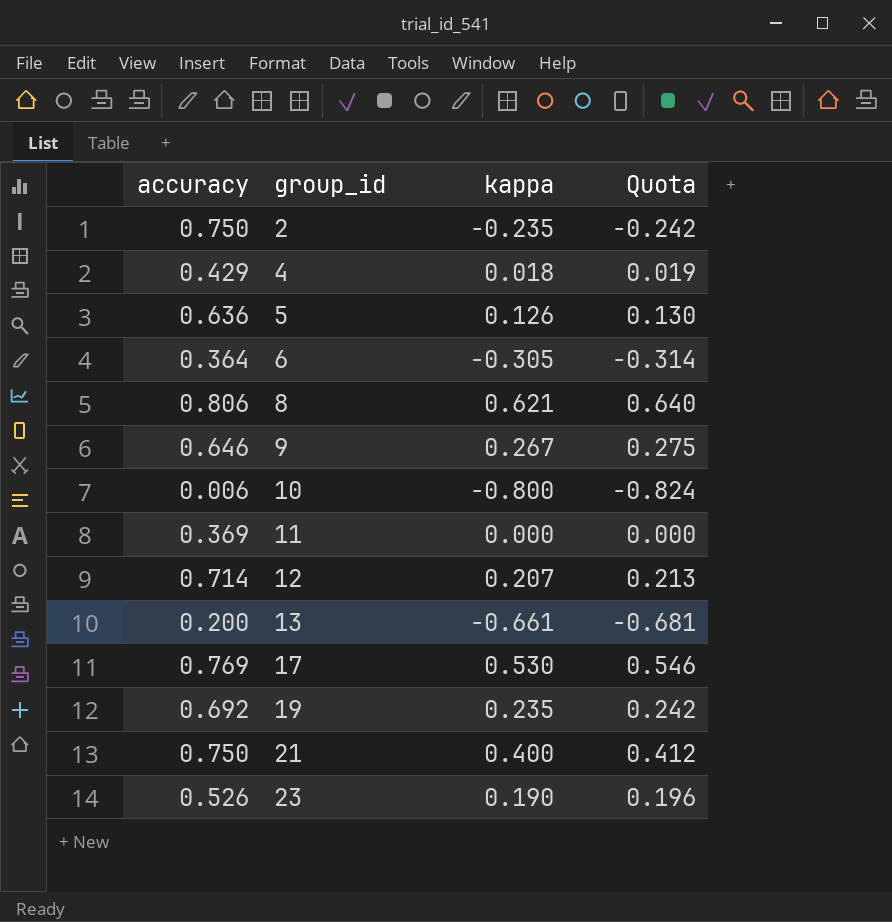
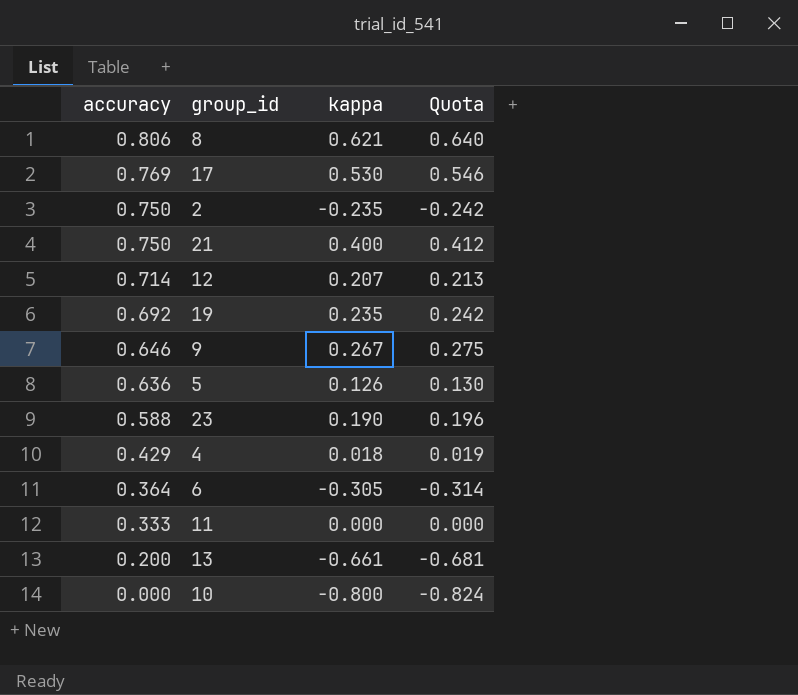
row order: group_id ascending -> accuracy descending
23 | accuracy: 0.526 -> 0.588
11 | accuracy: 0.369 -> 0.333
10 | accuracy: 0.006 -> 0.000

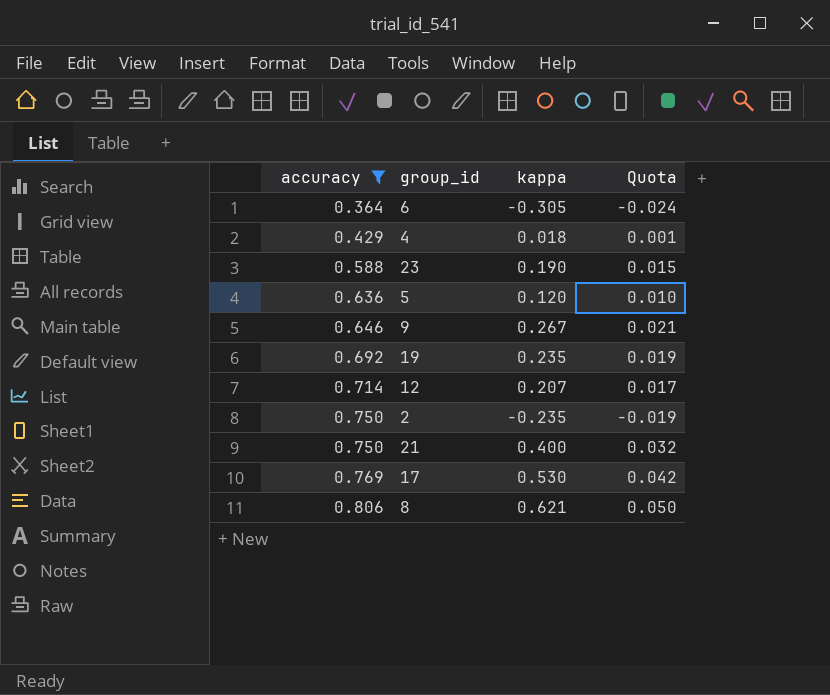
filter: none -> accuracy >= 0.364
row order: accuracy descending -> accuracy ascending
column Quota | formula: [kappa] * 1.03 -> [kappa] * 0.08
5 | kappa: 0.126 -> 0.120

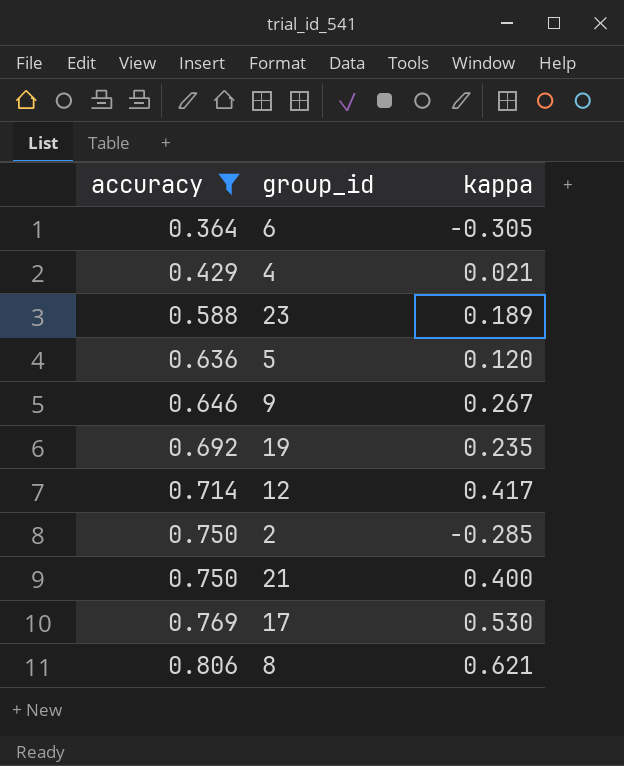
column Quota | formula: [kappa] * 0.08 -> none
4 | kappa: 0.018 -> 0.021
23 | kappa: 0.190 -> 0.189
12 | kappa: 0.207 -> 0.417
2 | kappa: -0.235 -> -0.285

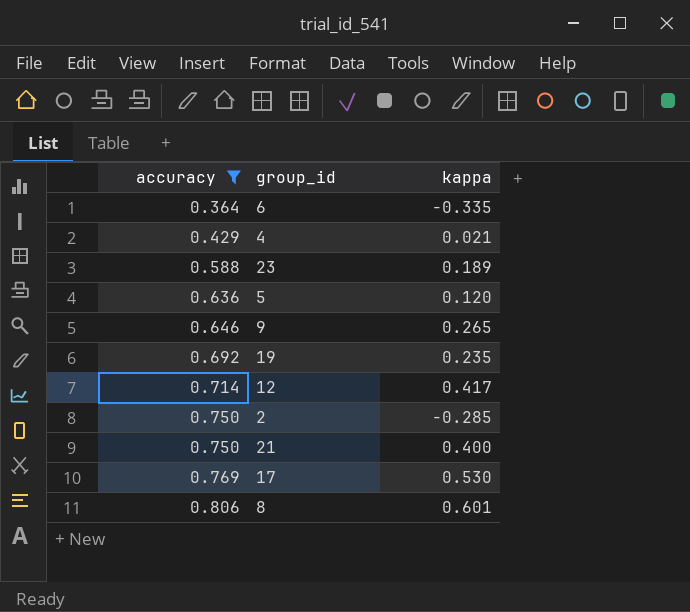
6 | kappa: -0.305 -> -0.335
9 | kappa: 0.267 -> 0.265
8 | kappa: 0.621 -> 0.601

